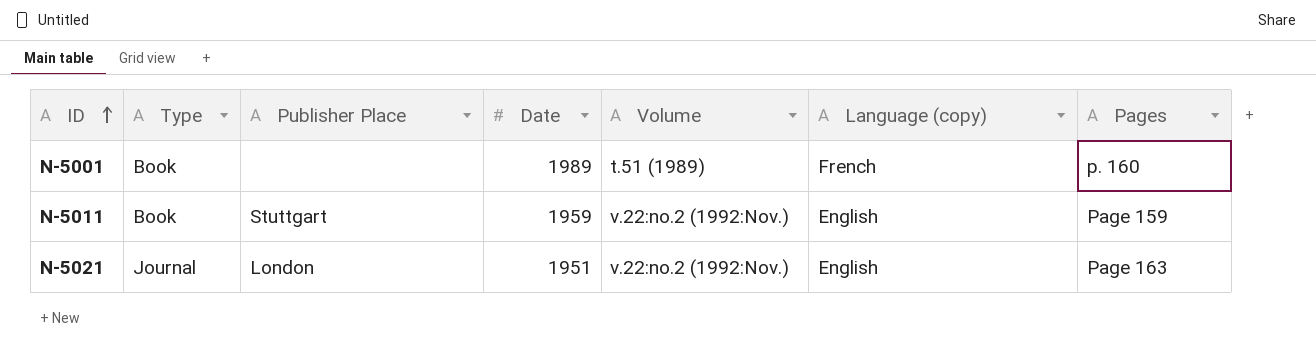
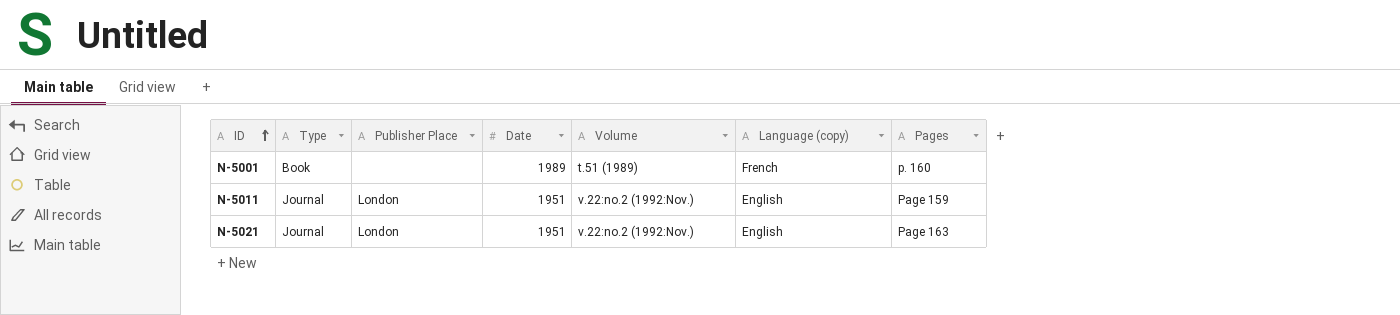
N-5011 | Type: Book -> Journal
N-5011 | Publisher Place: Stuttgart -> London
N-5011 | Date: 1959 -> 1951

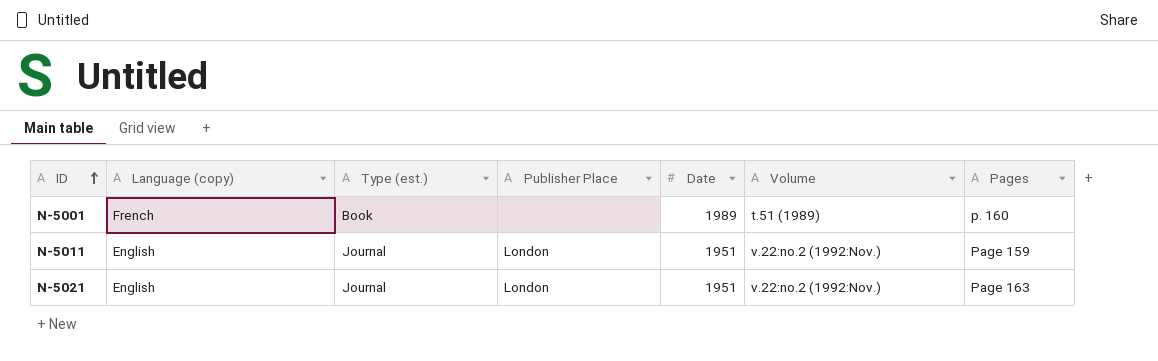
column Language (copy) | position: 6 -> 2
column name: Type -> Type (est.)

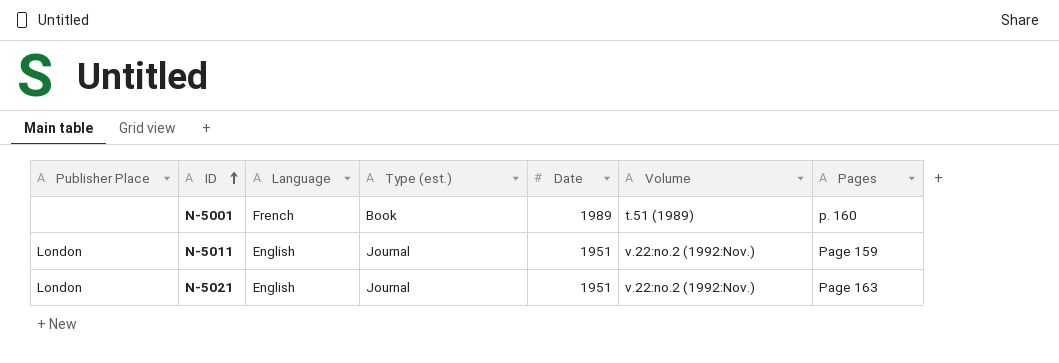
column Publisher Place | position: 4 -> 1
column name: Language (copy) -> Language

